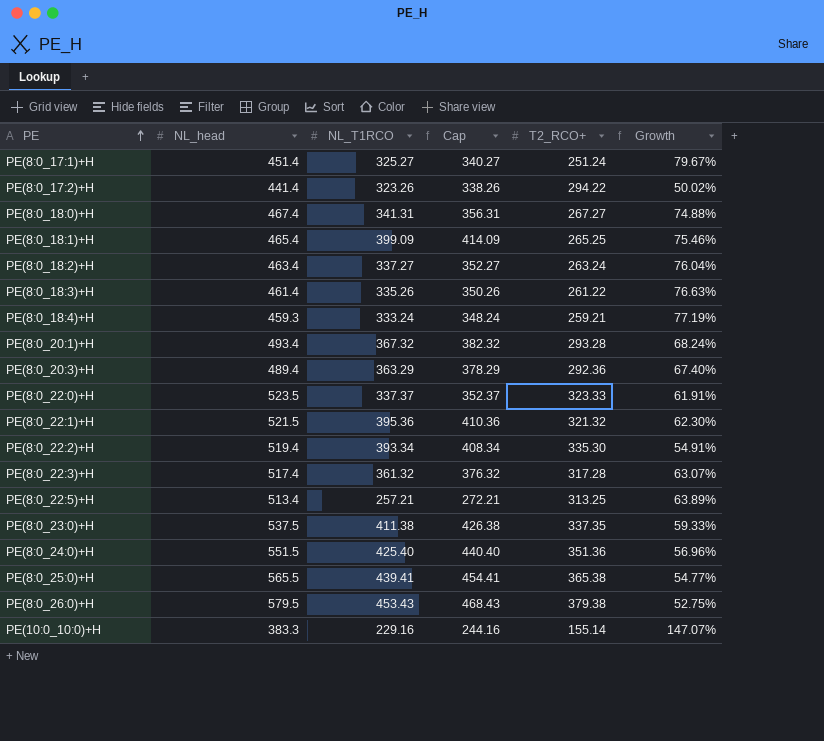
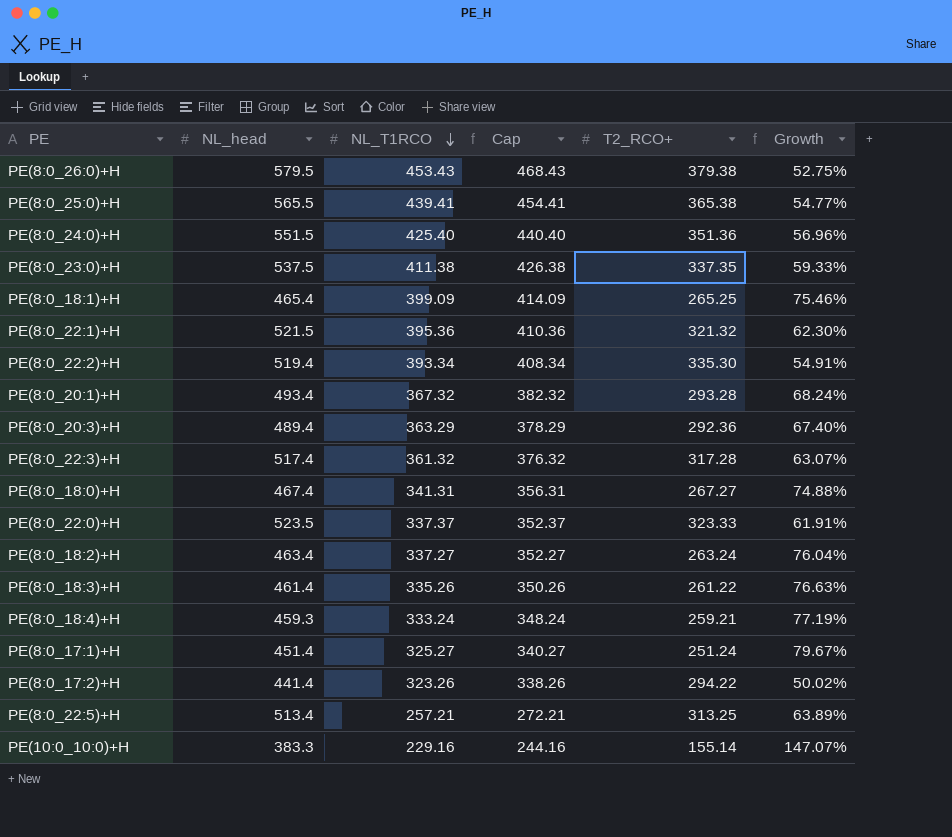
row order: PE ascending -> NL_T1RCO descending

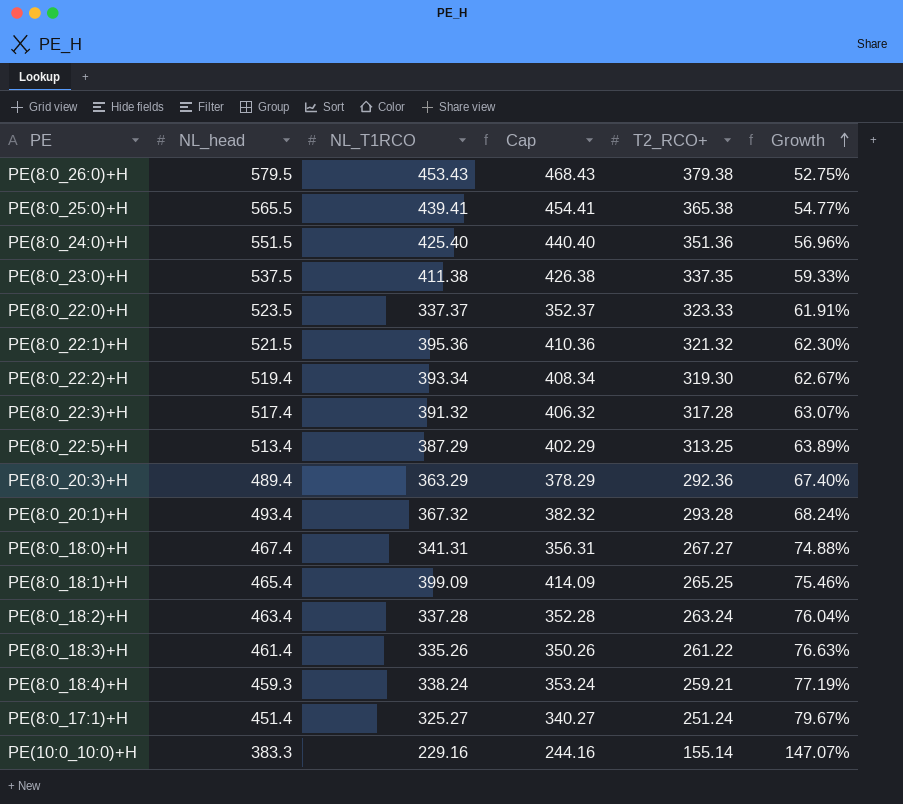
row order: NL_T1RCO descending -> Growth ascending
row PE(8:0_17:2)+H: 441.4 | 323.26 | 338.26 | 294.22 | 50.02% -> none
PE(8:0_22:2)+H | T2_RCO+: 335.30 -> 319.30
PE(8:0_22:2)+H | Growth: 54.91% -> 62.67%
PE(8:0_22:3)+H | NL_T1RCO: 361.32 -> 391.32
PE(8:0_22:3)+H | Cap: 376.32 -> 406.32
PE(8:0_22:5)+H | NL_T1RCO: 257.21 -> 387.29
PE(8:0_22:5)+H | Cap: 272.21 -> 402.29
PE(8:0_18:2)+H | NL_T1RCO: 337.27 -> 337.28
PE(8:0_18:2)+H | Cap: 352.27 -> 352.28
PE(8:0_18:4)+H | NL_T1RCO: 333.24 -> 338.24
PE(8:0_18:4)+H | Cap: 348.24 -> 353.24

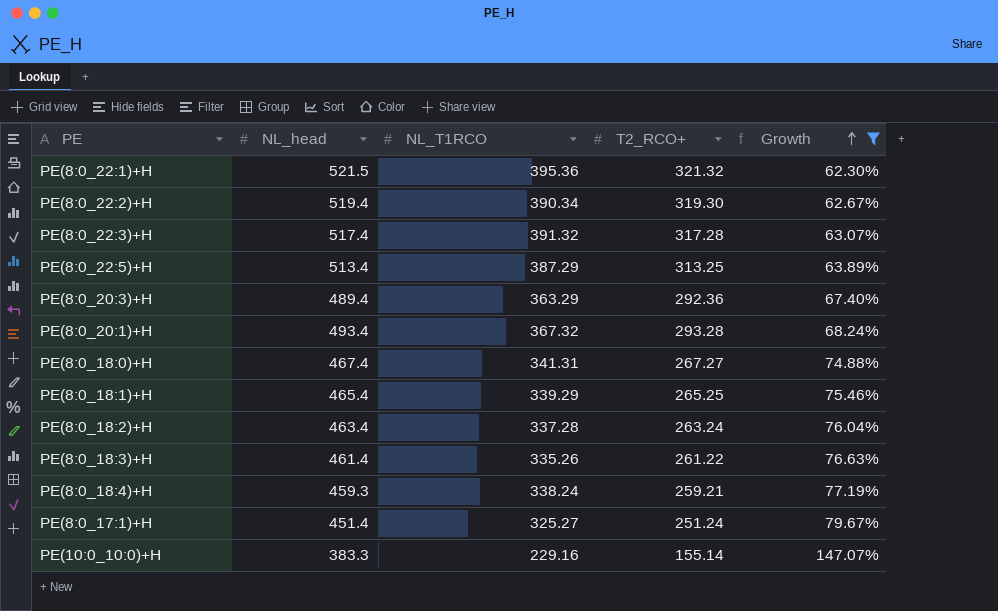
filter: none -> Growth >= 62.30%
column Cap | formula: [NL_T1RCO] + 15 -> none
PE(8:0_22:2)+H | NL_T1RCO: 393.34 -> 390.34
PE(8:0_18:1)+H | NL_T1RCO: 399.09 -> 339.29

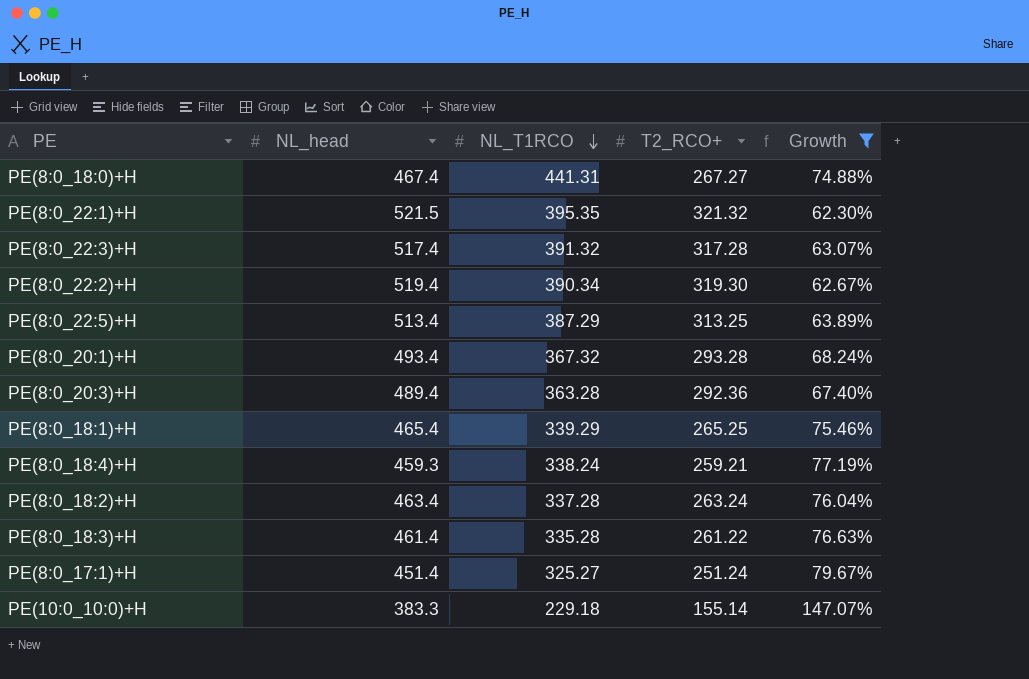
row order: Growth ascending -> NL_T1RCO descending
PE(8:0_18:0)+H | NL_T1RCO: 341.31 -> 441.31
PE(8:0_22:1)+H | NL_T1RCO: 395.36 -> 395.35
PE(8:0_20:3)+H | NL_T1RCO: 363.29 -> 363.28
PE(8:0_18:3)+H | NL_T1RCO: 335.26 -> 335.28
PE(10:0_10:0)+H | NL_T1RCO: 229.16 -> 229.18

